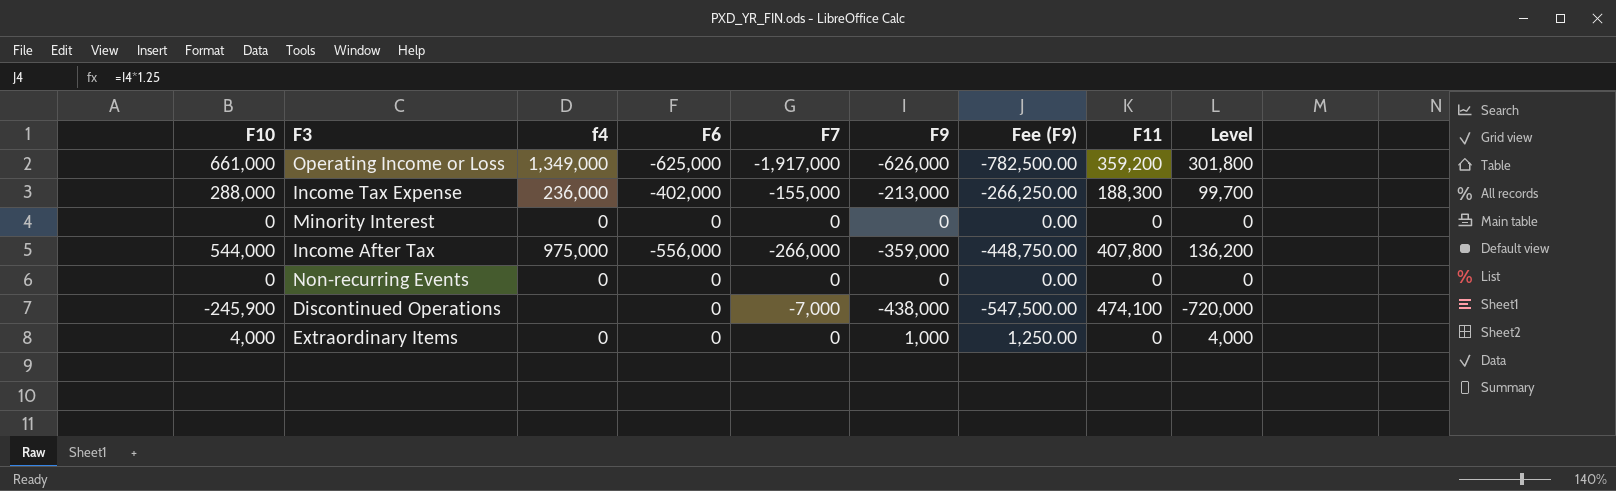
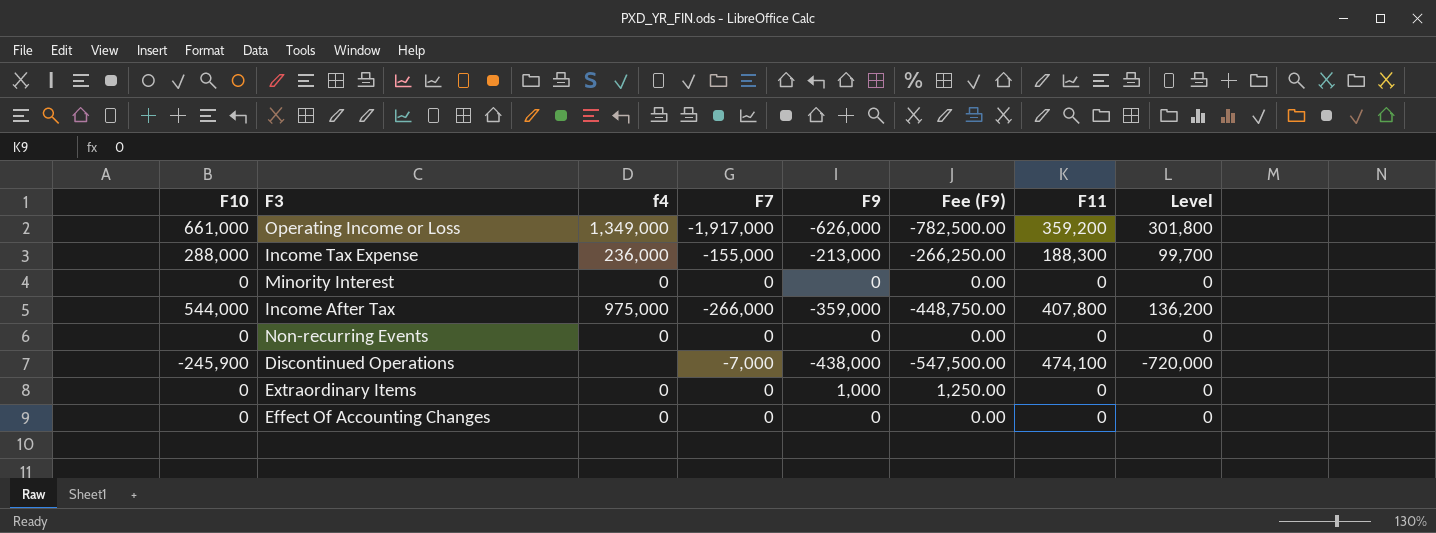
column F6 | position: 4 -> none
Extraordinary Items | F10: 4,000 -> 0
Extraordinary Items | Level: 4,000 -> 0
row Effect Of Accounting Changes: none -> 0 | 0 | 0 | 0 | 0.00 | 0 | 0

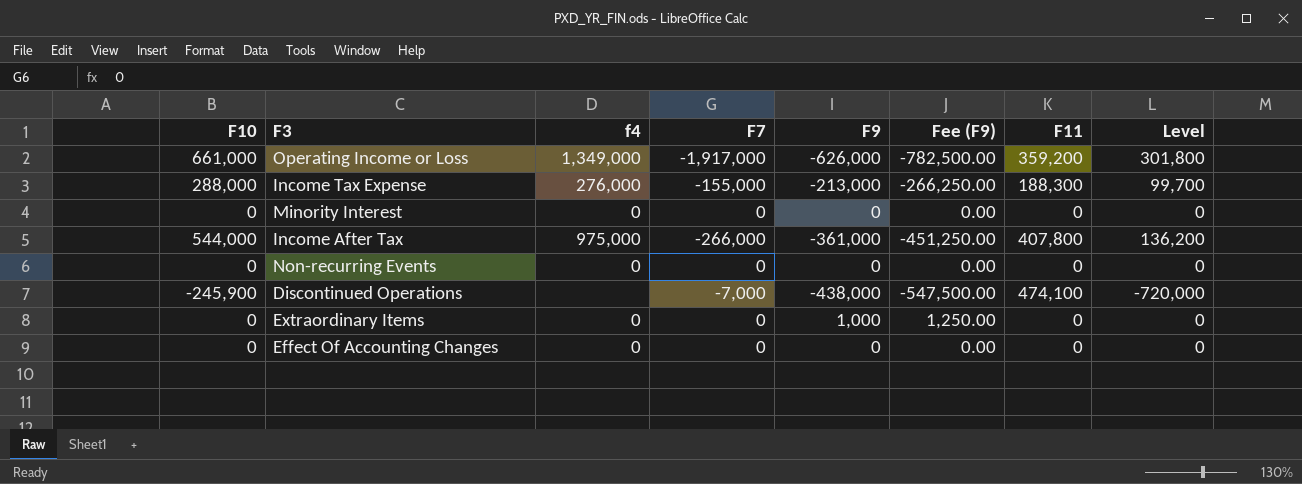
Income Tax Expense | f4: 236,000 -> 276,000
Income After Tax | F9: -359,000 -> -361,000
Income After Tax | Fee (F9): -448,750.00 -> -451,250.00

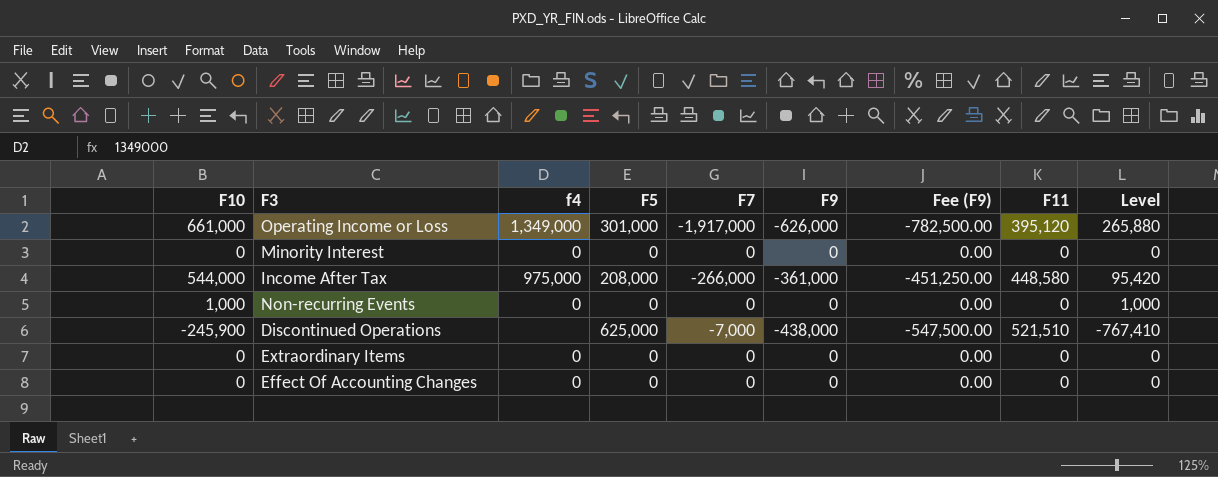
column F5 | position: none -> 4
row Income Tax Expense: 288,000 | 276,000 | -155,000 | -213,000 | -266,250.00 | 188,300 | 99,700 -> none
Operating Income or Loss | F11: 359,200 -> 395,120
Operating Income or Loss | Level: 301,800 -> 265,880
Income After Tax | F11: 407,800 -> 448,580
Income After Tax | Level: 136,200 -> 95,420
Non-recurring Events | F10: 0 -> 1,000
Non-recurring Events | Level: 0 -> 1,000
Discontinued Operations | F11: 474,100 -> 521,510
Discontinued Operations | Level: -720,000 -> -767,410
Extraordinary Items | F9: 1,000 -> 0
Extraordinary Items | Fee (F9): 1,250.00 -> 0.00

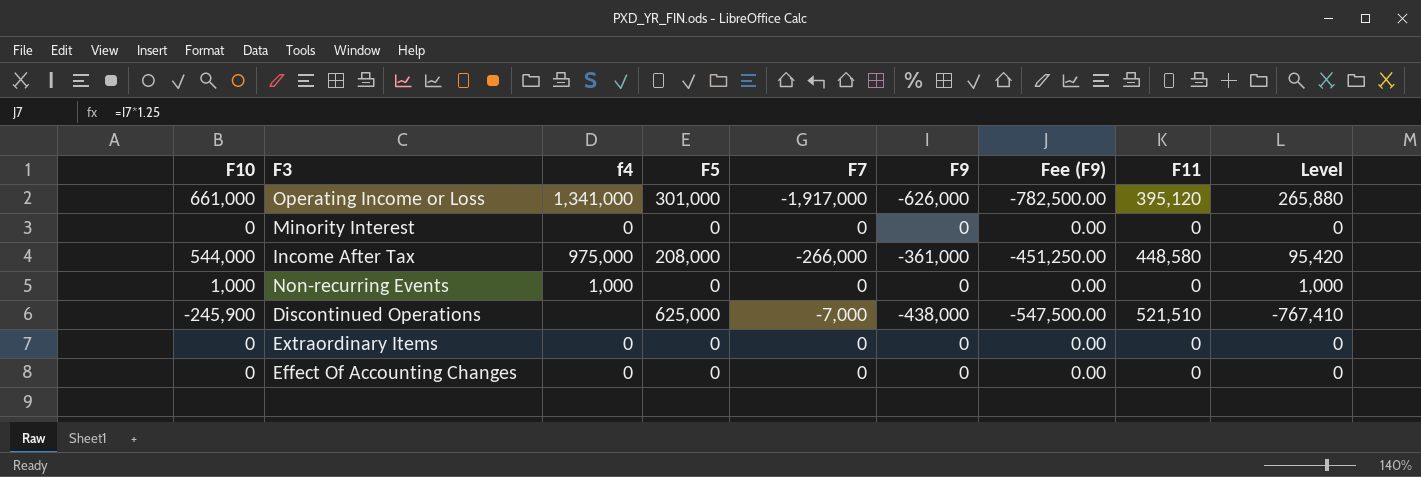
Operating Income or Loss | f4: 1,349,000 -> 1,341,000
Non-recurring Events | f4: 0 -> 1,000

